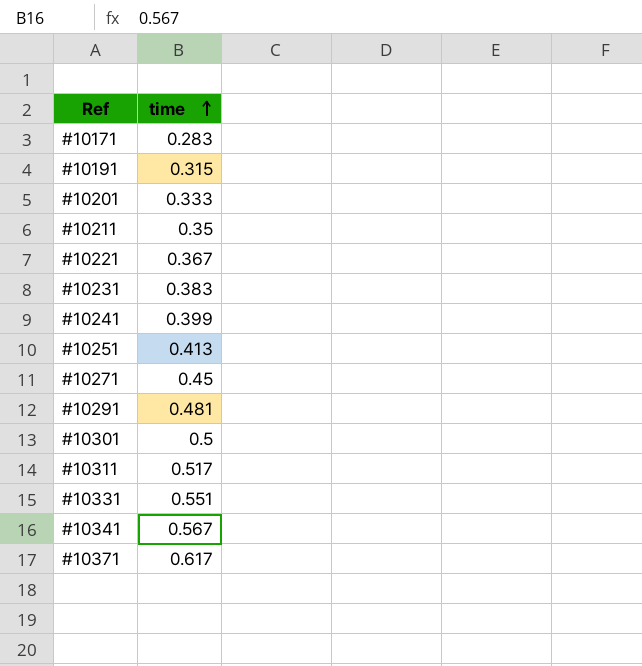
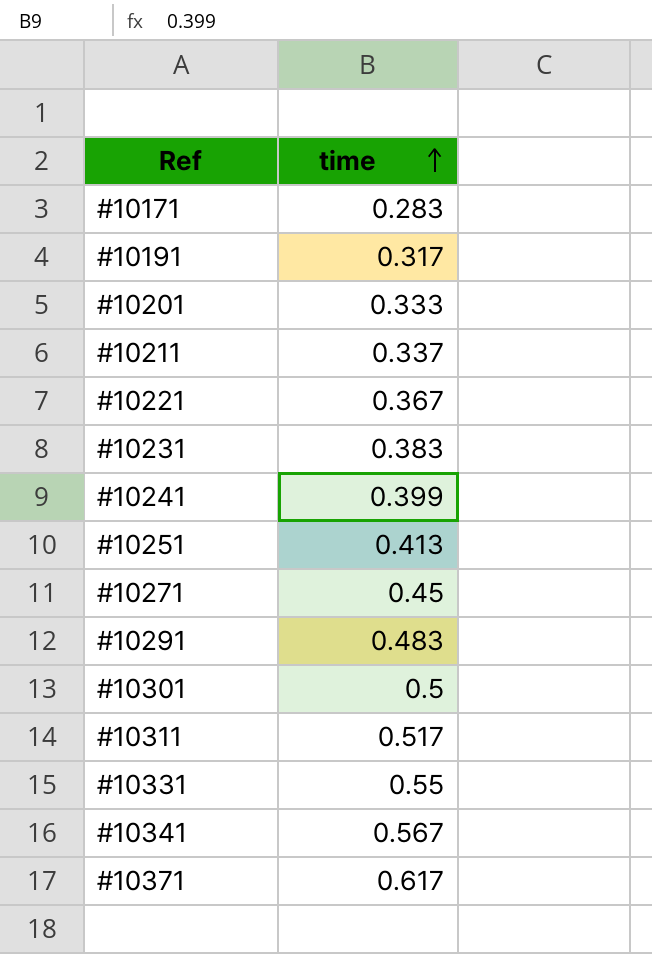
#10191 | time: 0.315 -> 0.317
#10211 | time: 0.35 -> 0.337
#10291 | time: 0.481 -> 0.483
#10331 | time: 0.551 -> 0.55

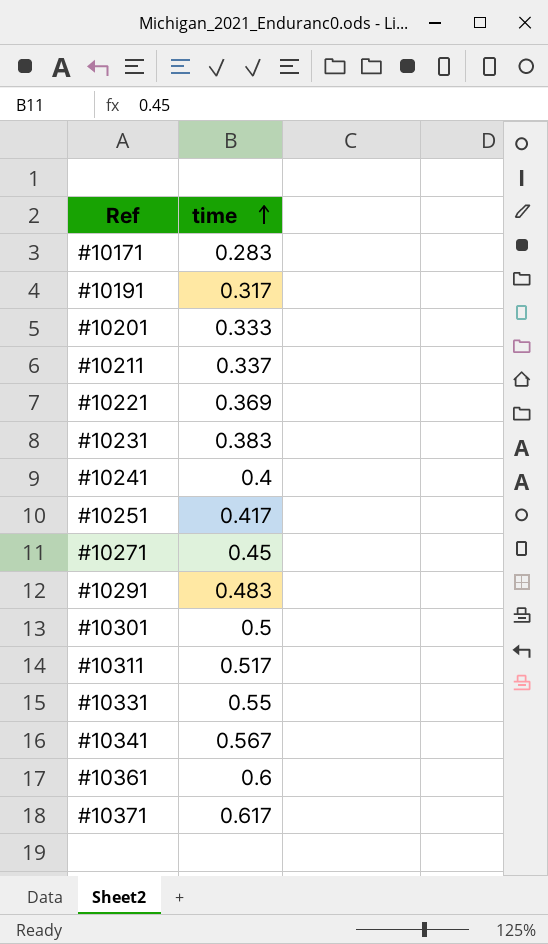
#10221 | time: 0.367 -> 0.369
#10241 | time: 0.399 -> 0.4
#10251 | time: 0.413 -> 0.417
row #10361: none -> 0.6

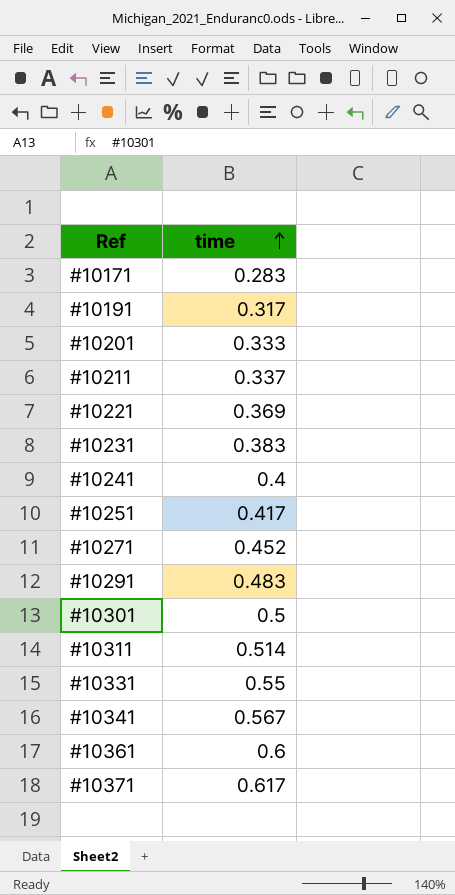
#10271 | time: 0.45 -> 0.452
#10311 | time: 0.517 -> 0.514

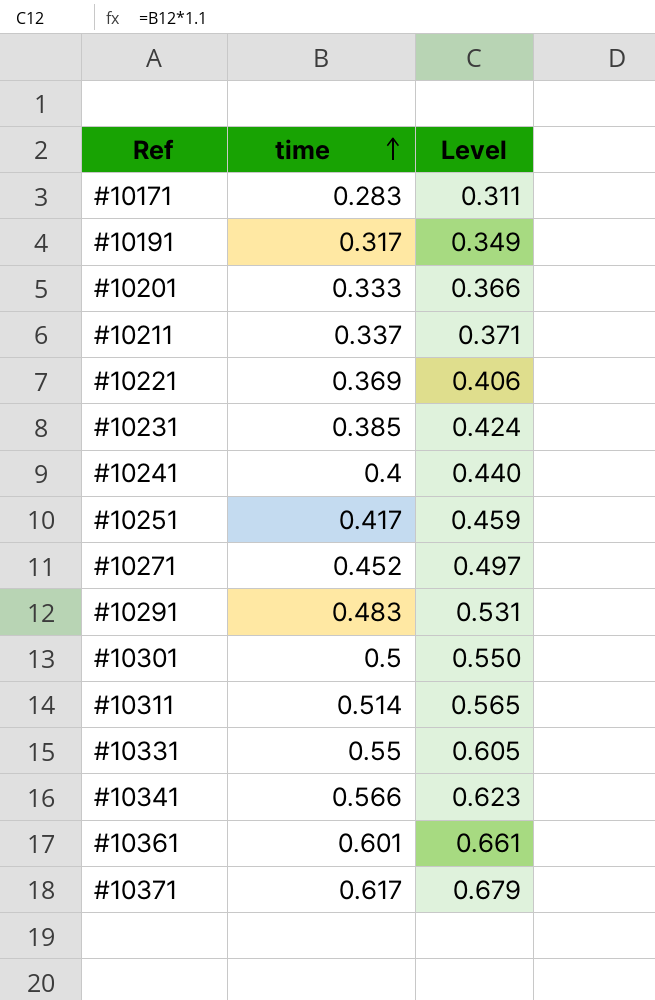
column Level | formula: none -> [time] * 1.1
#10231 | time: 0.383 -> 0.385
#10341 | time: 0.567 -> 0.566
#10361 | time: 0.6 -> 0.601

